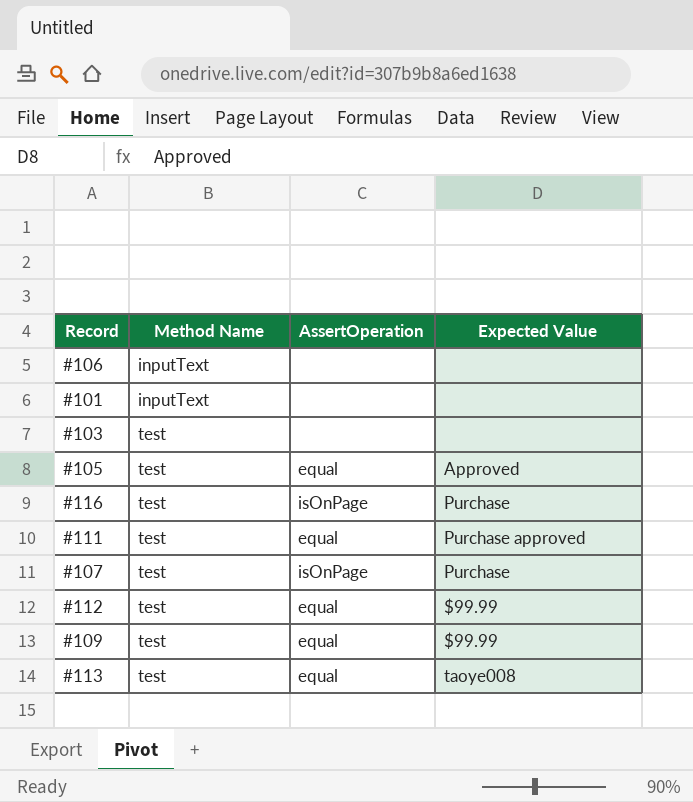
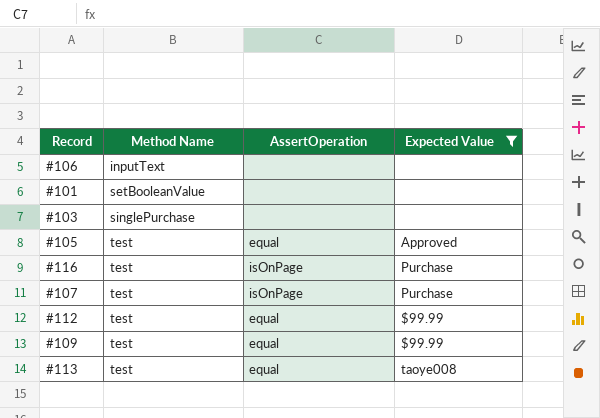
filter: none -> Expected Value != Purchase approved
#101 | Method Name: inputText -> setBooleanValue
#103 | Method Name: test -> singlePurchase

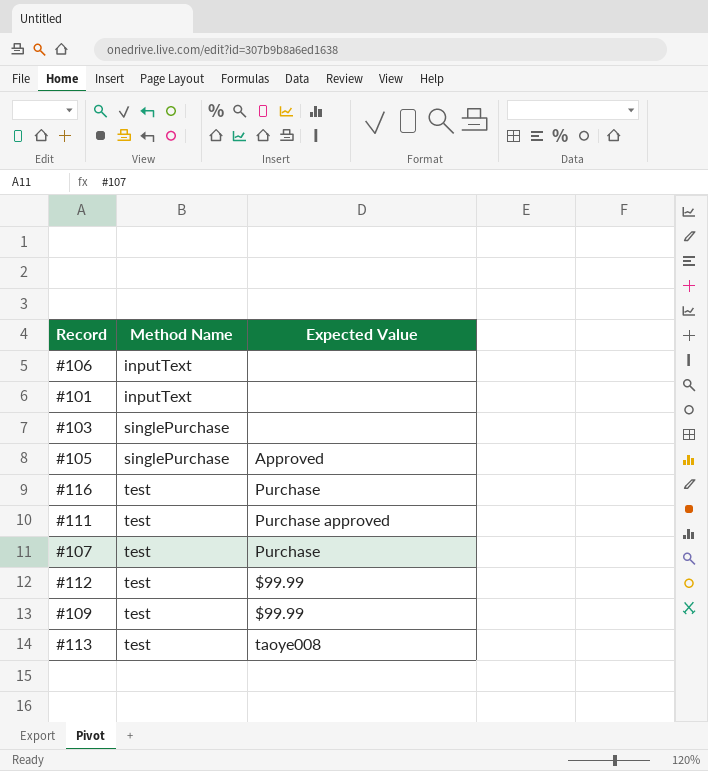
filter: Expected Value != Purchase approved -> none
column AssertOperation | position: 3 -> none
#101 | Method Name: setBooleanValue -> inputText
#105 | Method Name: test -> singlePurchase

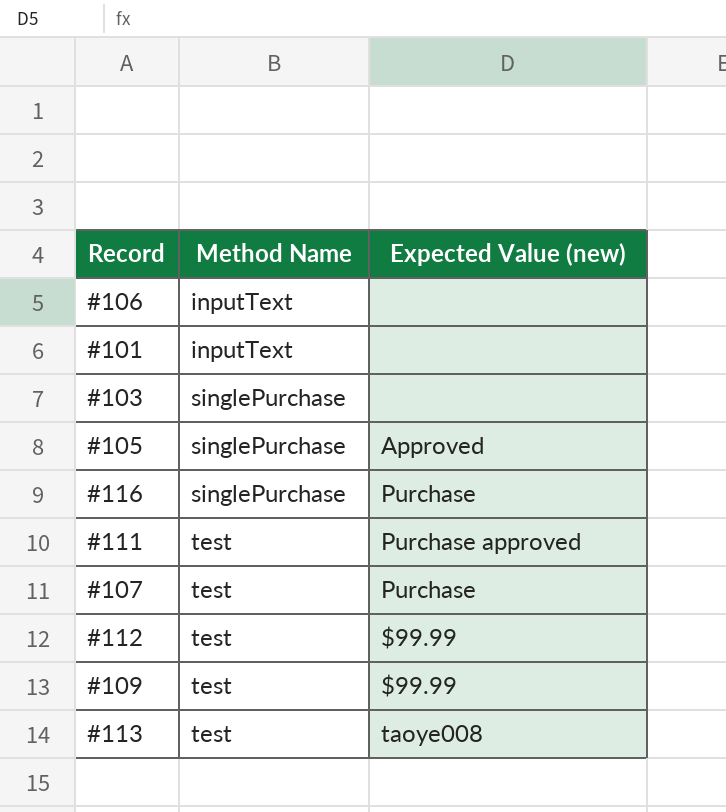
column name: Expected Value -> Expected Value (new)
#116 | Method Name: test -> singlePurchase

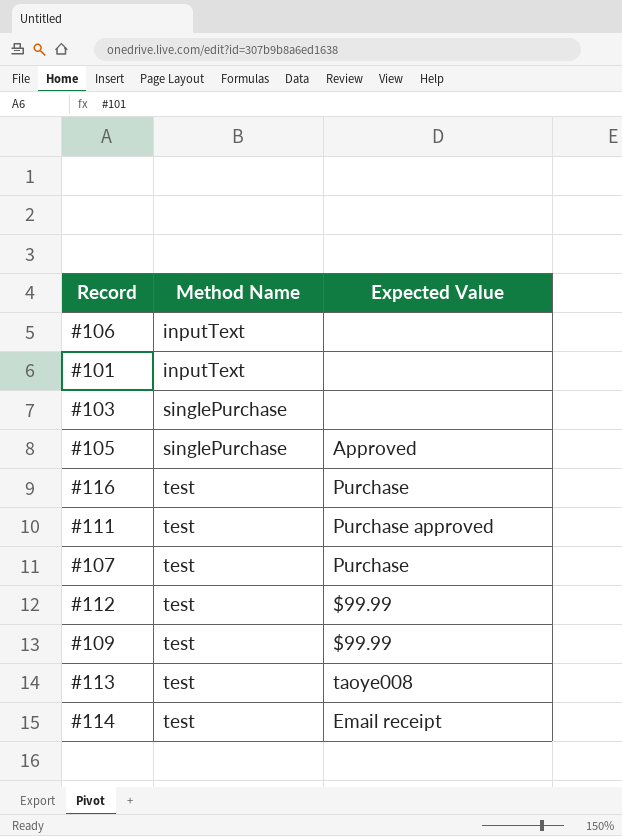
column name: Expected Value (new) -> Expected Value
#116 | Method Name: singlePurchase -> test
row #114: none -> test | Email receipt

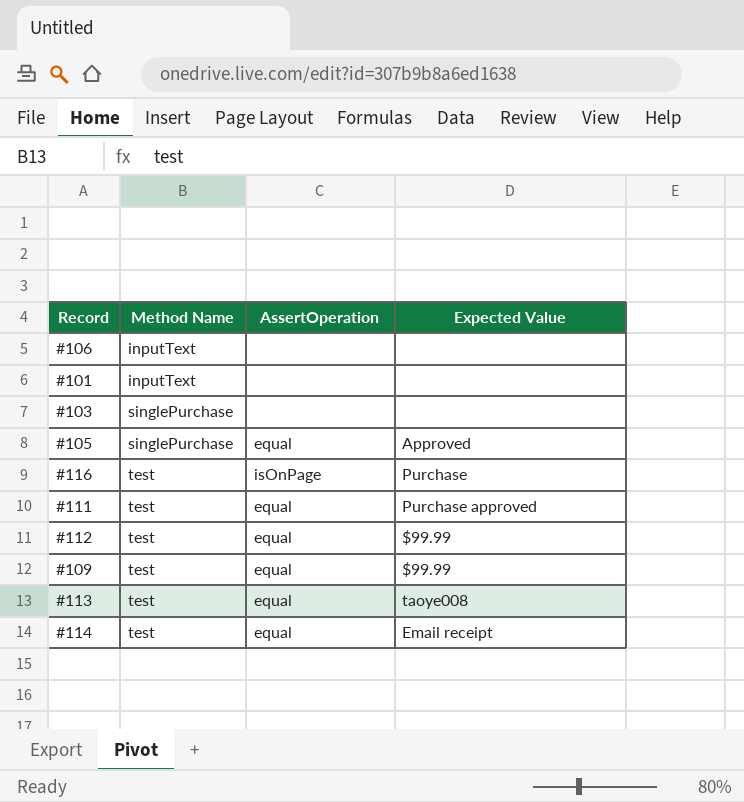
column AssertOperation | position: none -> 3
row #107: test | Purchase -> none

